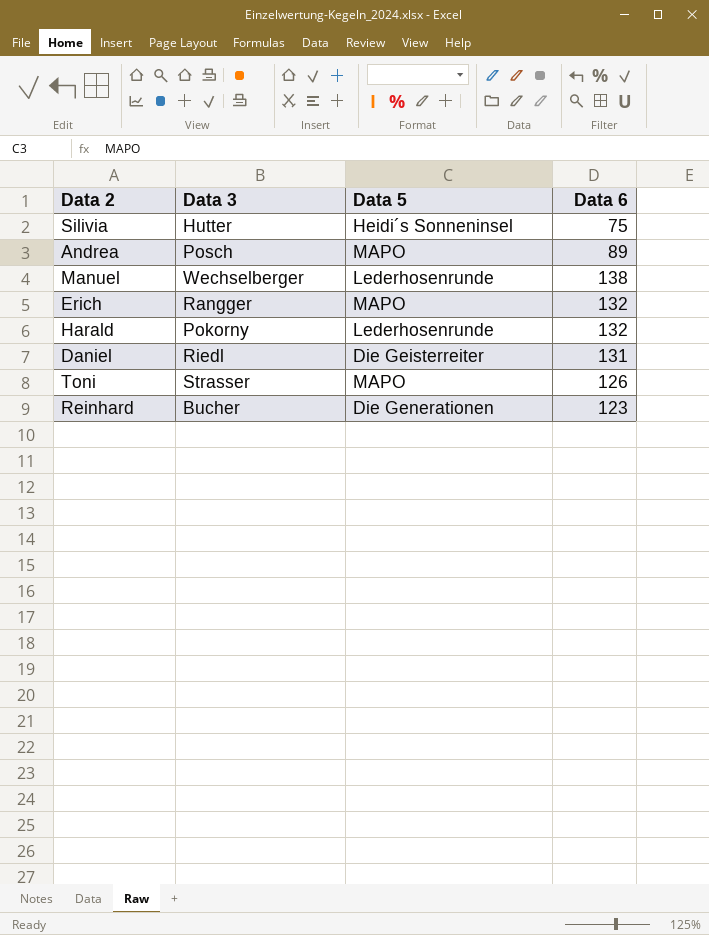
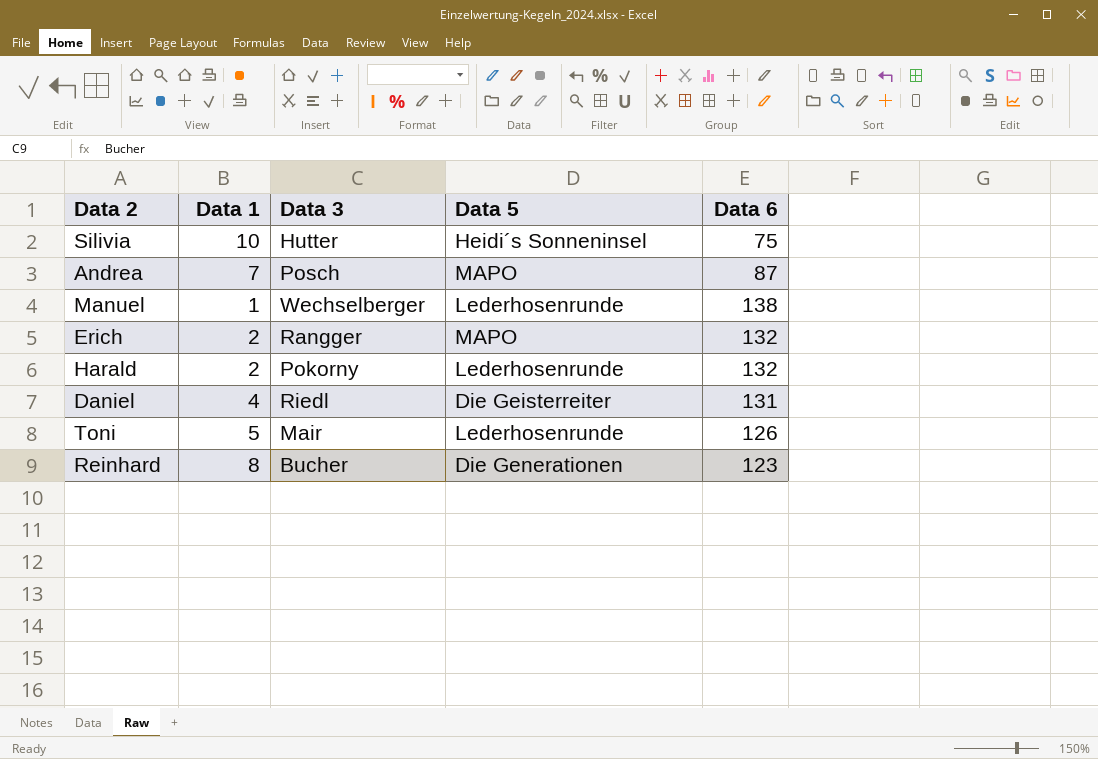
column Data 1 | position: none -> 2
Andrea | Data 6: 89 -> 87
Toni | Data 3: Strasser -> Mair
Toni | Data 5: MAPO -> Lederhosenrunde

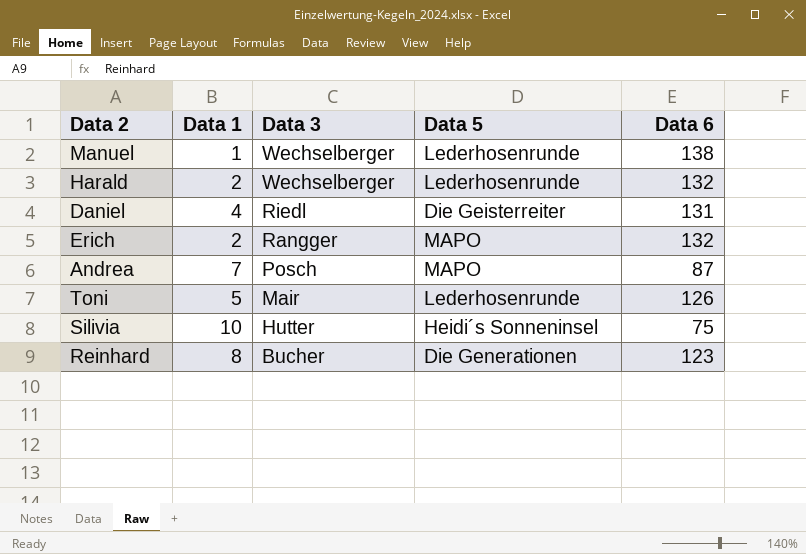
row order: none -> Data 3 descending
Harald | Data 3: Pokorny -> Wechselberger

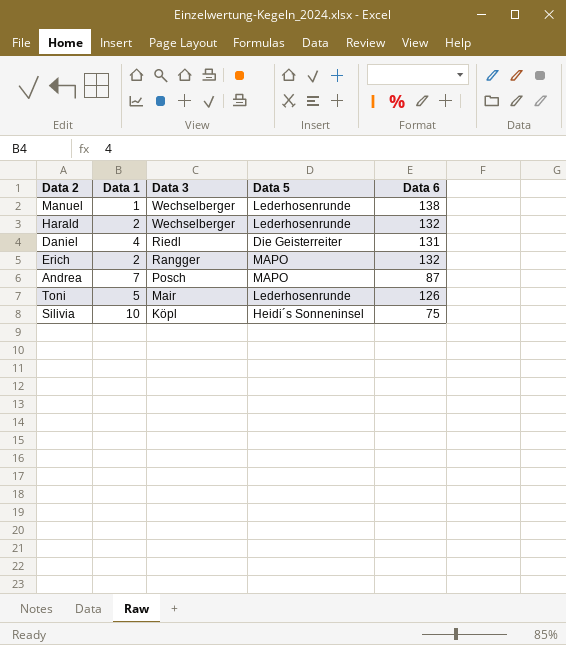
row Reinhard: 8 | Bucher | Die Generationen | 123 -> none
Silivia | Data 3: Hutter -> Köpl

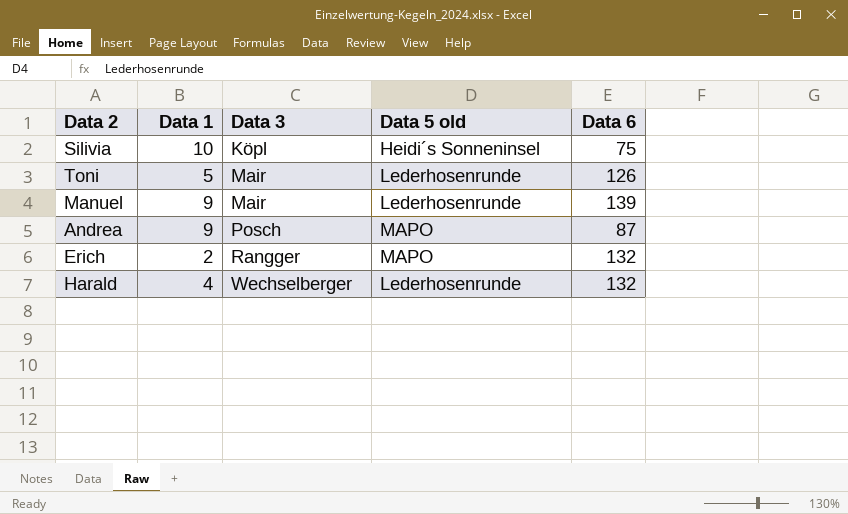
row order: Data 3 descending -> Data 3 ascending
column name: Data 5 -> Data 5 old
row Daniel: 4 | Riedl | Die Geisterreiter | 131 -> none
Manuel | Data 1: 1 -> 9
Manuel | Data 3: Wechselberger -> Mair
Manuel | Data 6: 138 -> 139
Andrea | Data 1: 7 -> 9
Harald | Data 1: 2 -> 4

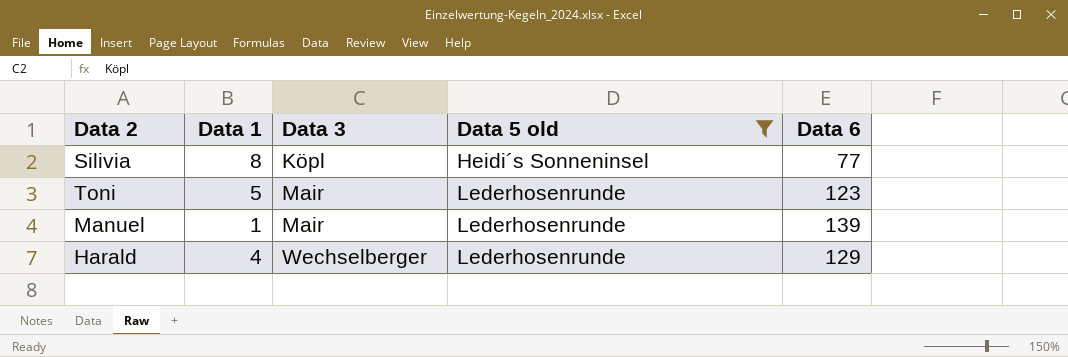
filter: none -> Data 5 old != MAPO
Silivia | Data 1: 10 -> 8
Silivia | Data 6: 75 -> 77
Toni | Data 6: 126 -> 123
Manuel | Data 1: 9 -> 1
Harald | Data 6: 132 -> 129

